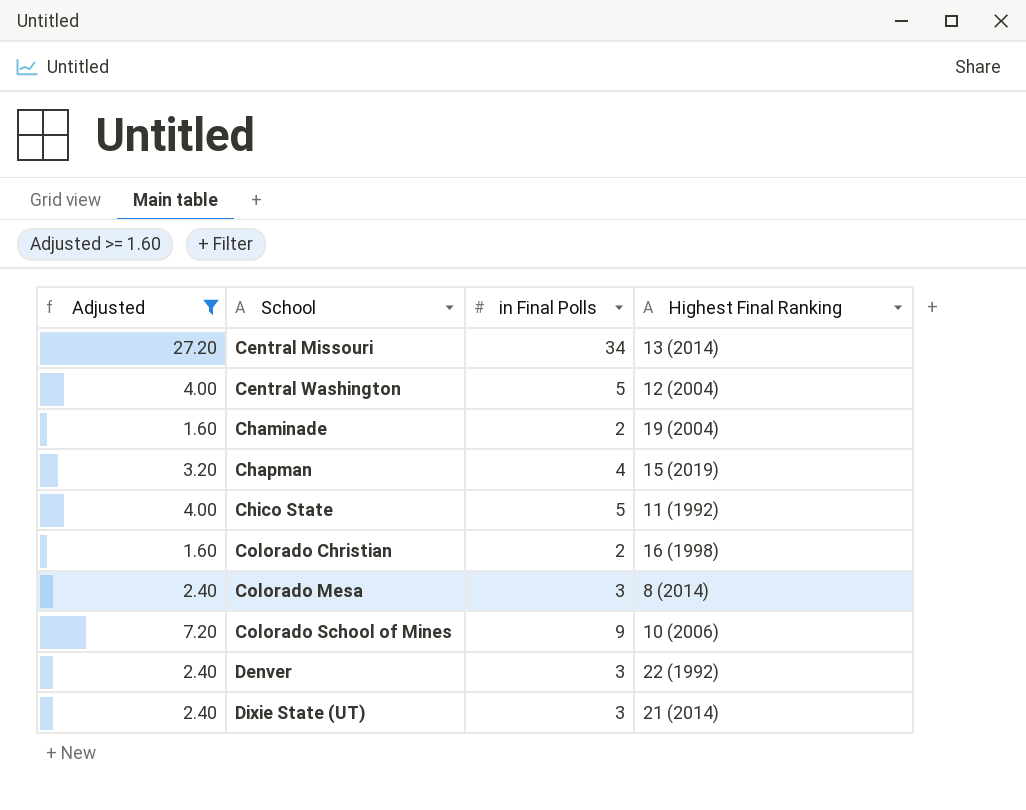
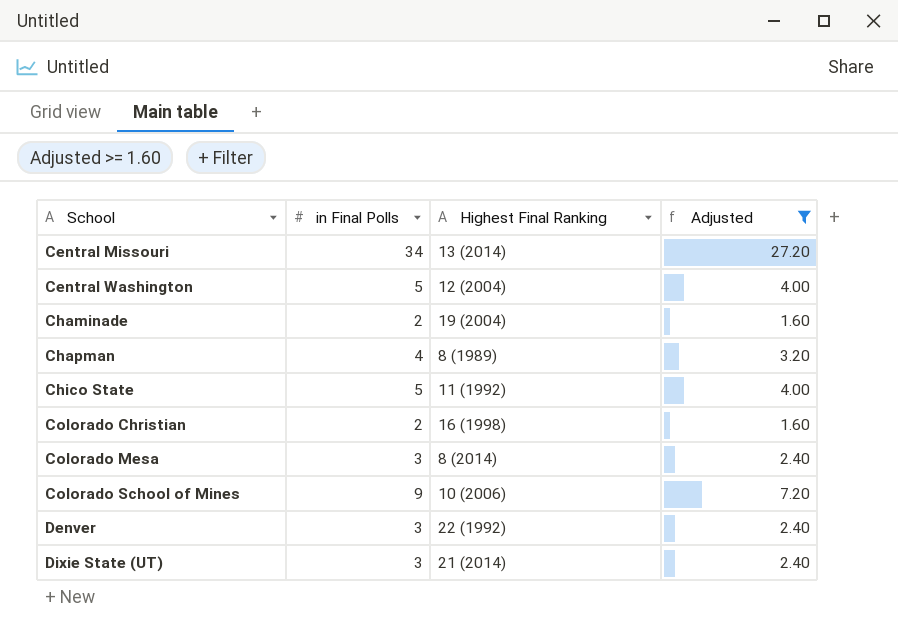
column Adjusted | position: 1 -> 4
Chapman | Highest Final Ranking: 15 (2019) -> 8 (1989)

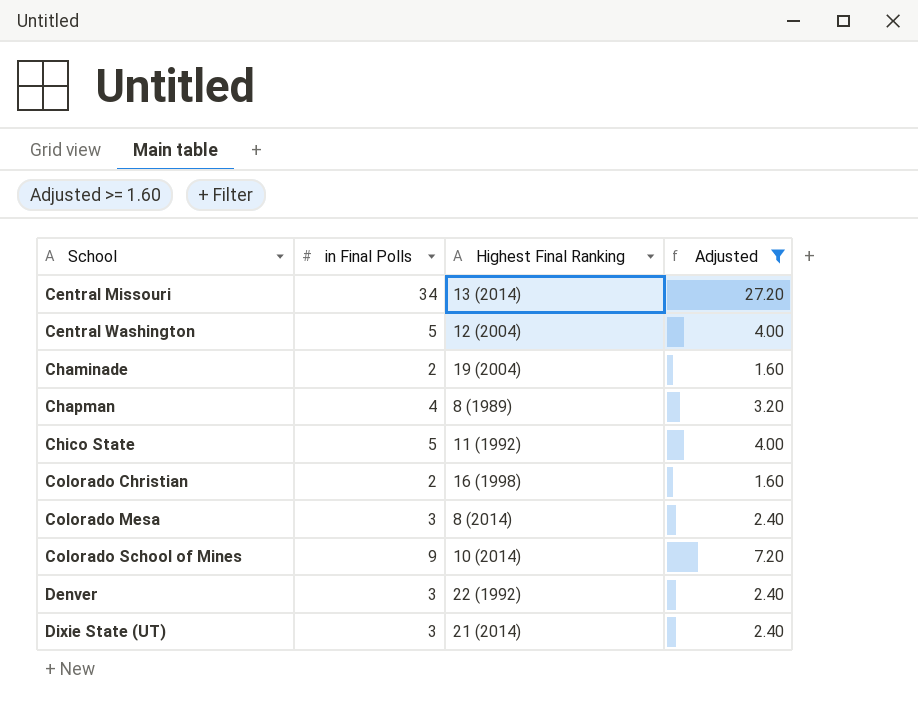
Colorado School of Mines | Highest Final Ranking: 10 (2006) -> 10 (2014)

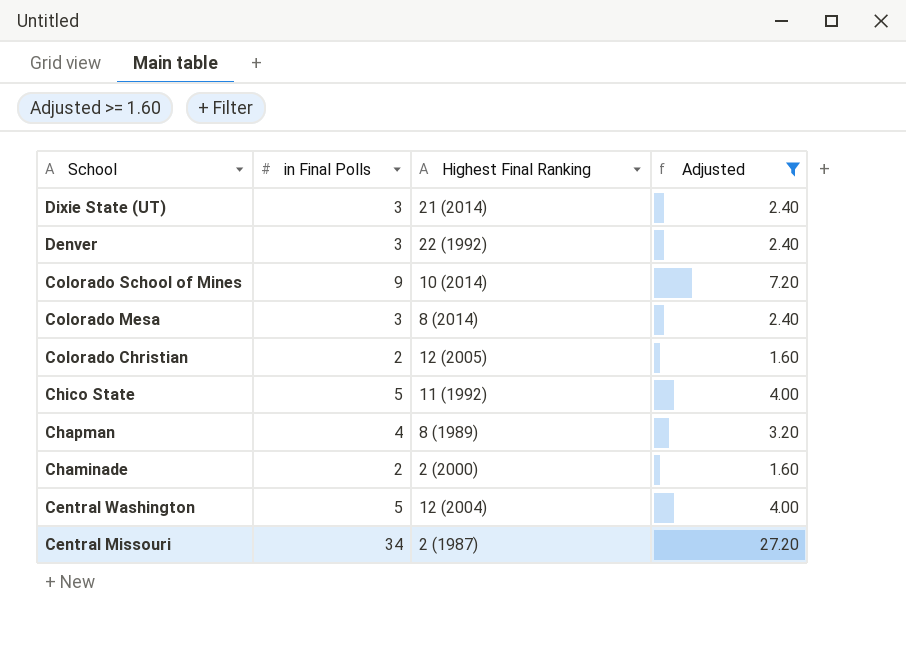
row order: School ascending -> School descending
Colorado Christian | Highest Final Ranking: 16 (1998) -> 12 (2005)
Chaminade | Highest Final Ranking: 19 (2004) -> 2 (2000)
Central Missouri | Highest Final Ranking: 13 (2014) -> 2 (1987)

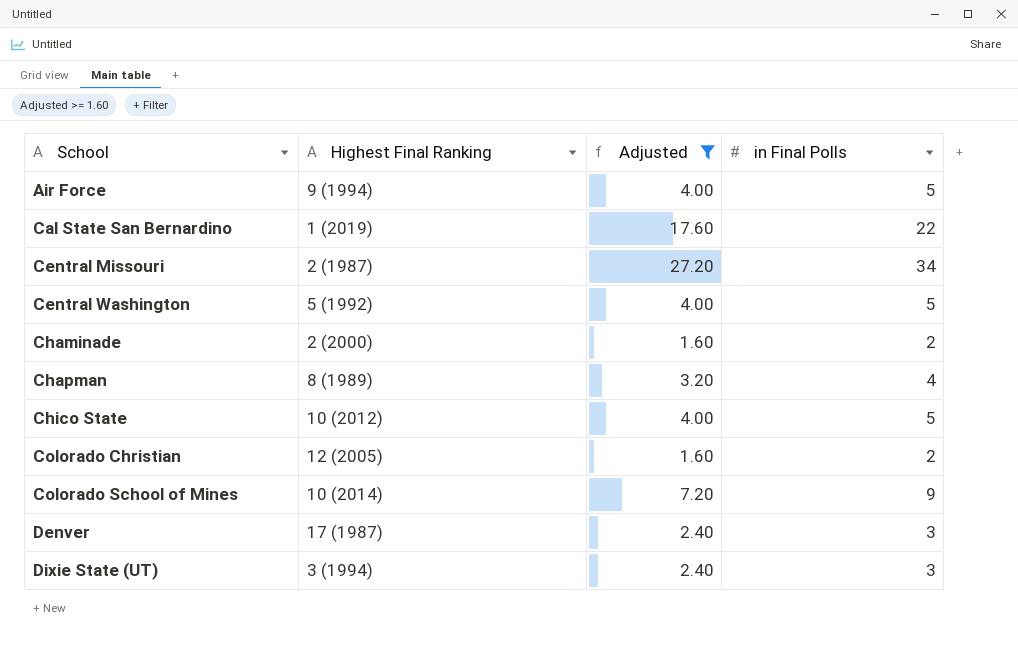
row order: School descending -> School ascending
column in Final Polls | position: 2 -> 4
row Colorado Mesa: 3 | 8 (2014) | 2.40 -> none
row Air Force: none -> 9 (1994) | 4.00 | 5
row Cal State San Bernardino: none -> 1 (2019) | 17.60 | 22
Central Washington | Highest Final Ranking: 12 (2004) -> 5 (1992)
Chico State | Highest Final Ranking: 11 (1992) -> 10 (2012)
Denver | Highest Final Ranking: 22 (1992) -> 17 (1987)
Dixie State (UT) | Highest Final Ranking: 21 (2014) -> 3 (1994)

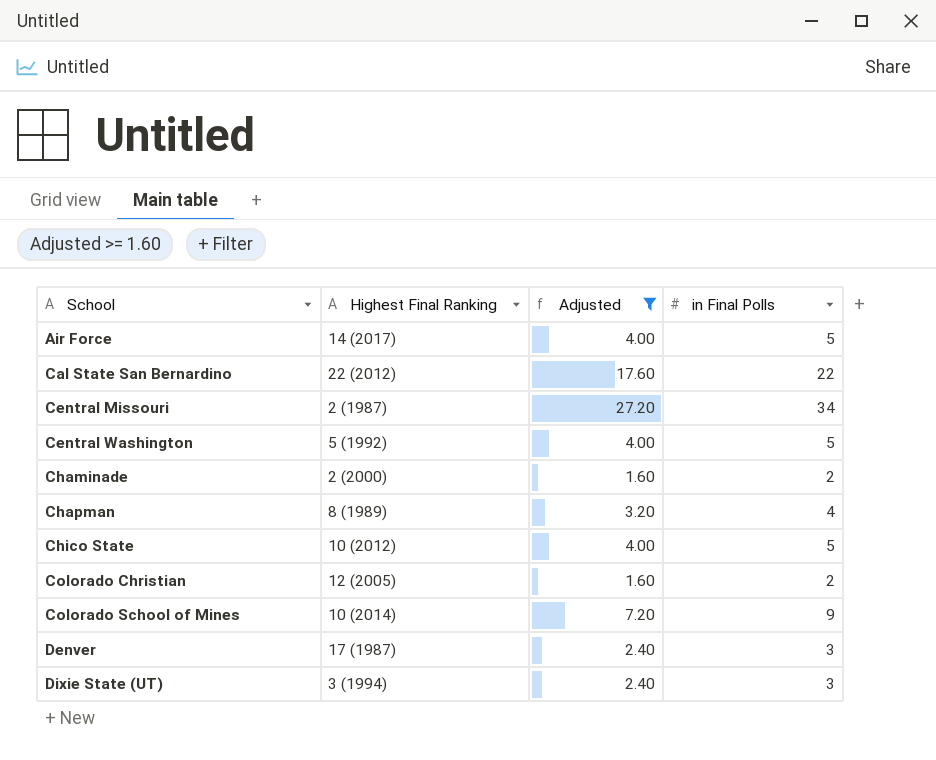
Air Force | Highest Final Ranking: 9 (1994) -> 14 (2017)
Cal State San Bernardino | Highest Final Ranking: 1 (2019) -> 22 (2012)

